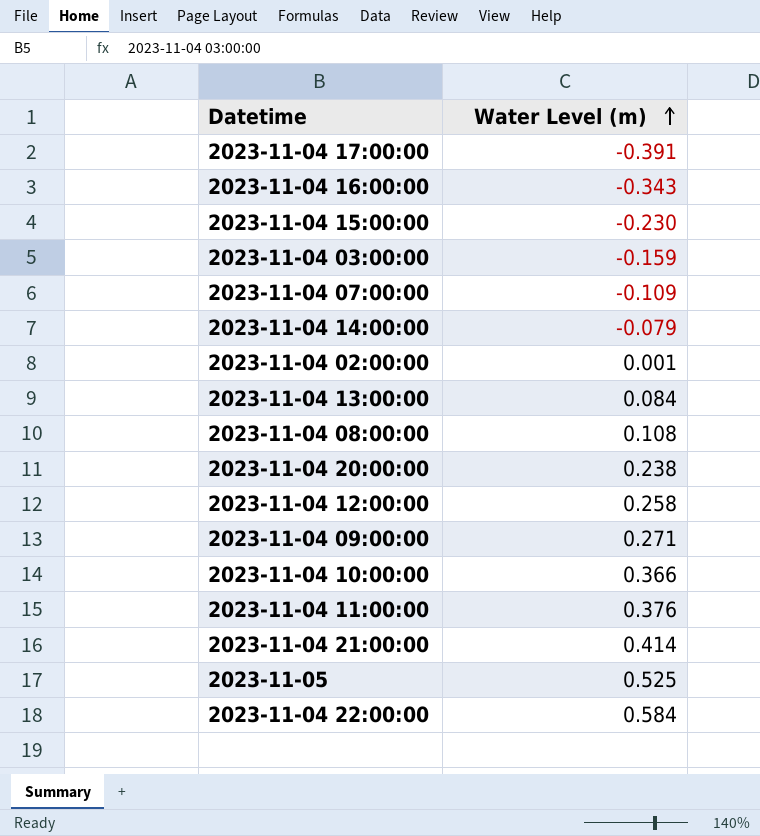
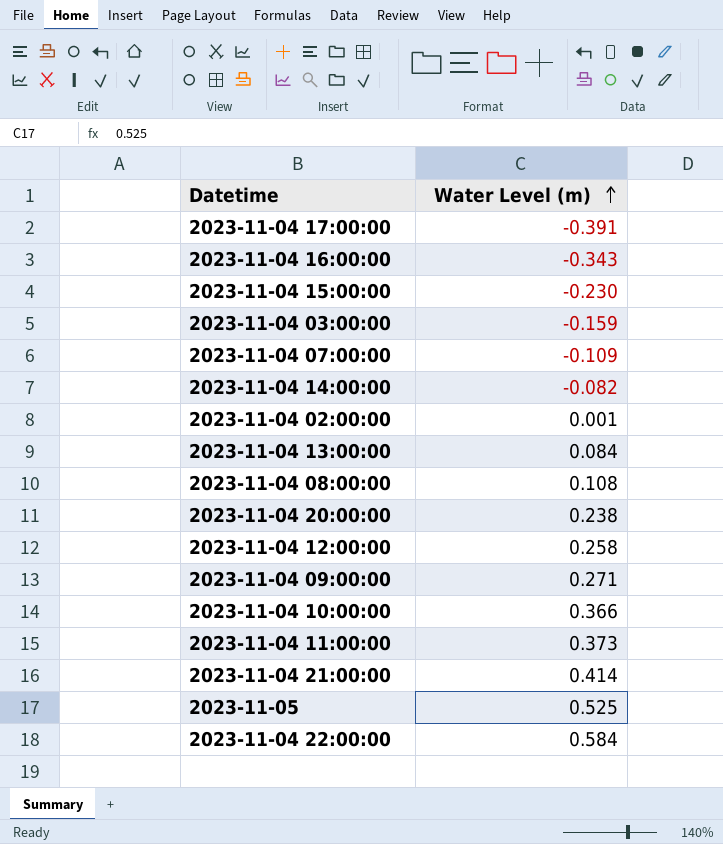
2023-11-04 14:00:00 | Water Level (m): -0.079 -> -0.082
2023-11-04 11:00:00 | Water Level (m): 0.376 -> 0.373

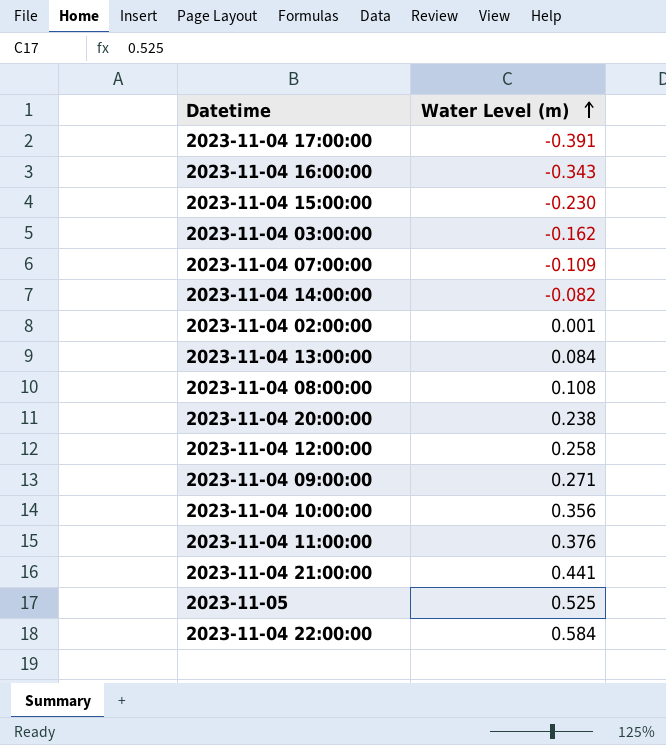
2023-11-04 03:00:00 | Water Level (m): -0.159 -> -0.162
2023-11-04 10:00:00 | Water Level (m): 0.366 -> 0.356
2023-11-04 11:00:00 | Water Level (m): 0.373 -> 0.376
2023-11-04 21:00:00 | Water Level (m): 0.414 -> 0.441

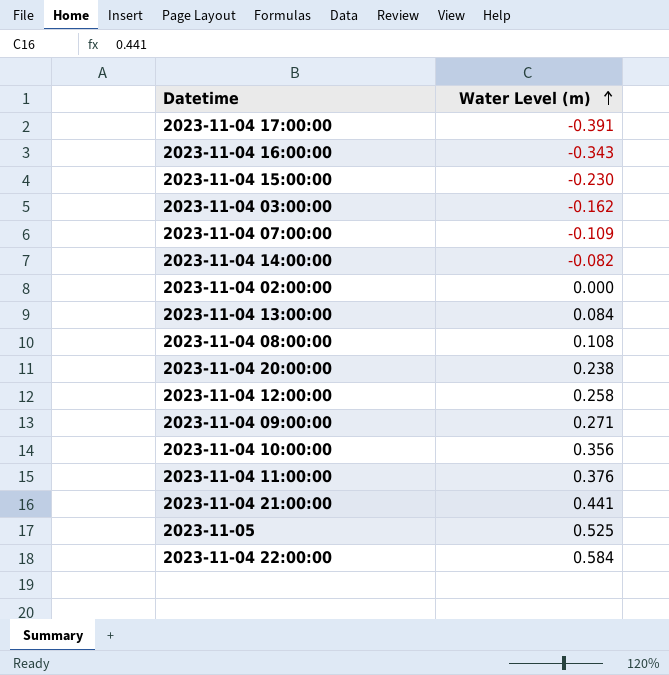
2023-11-04 02:00:00 | Water Level (m): 0.001 -> 0.000

